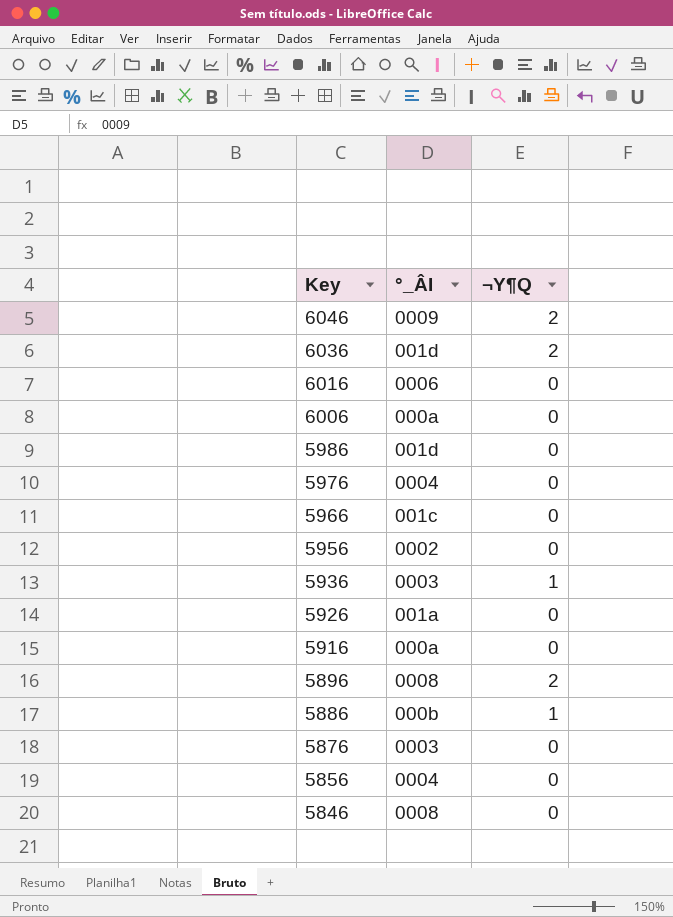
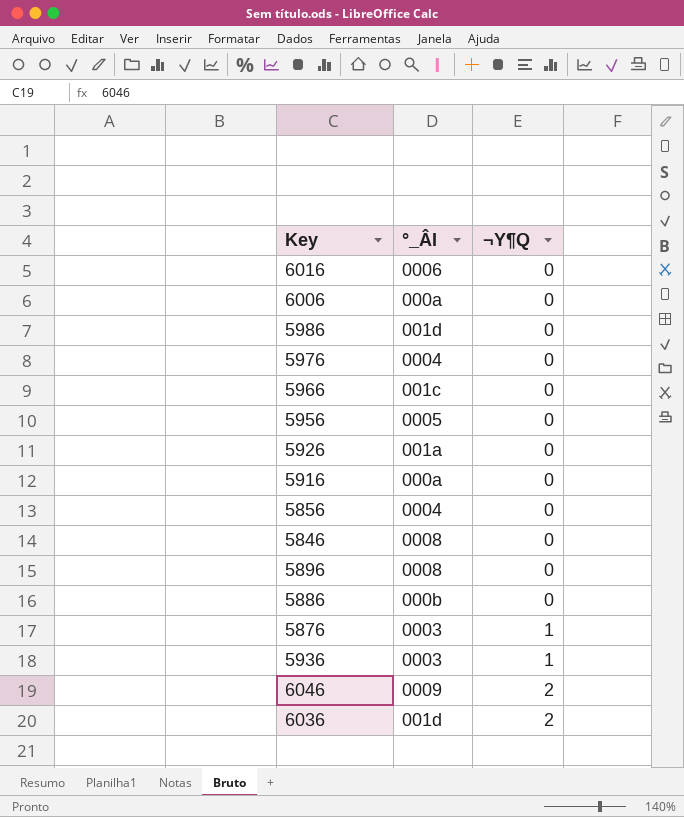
row order: Key descending -> ¬Y¶Q ascending
5956 | °_ÂI: 0002 -> 0005
5896 | ¬Y¶Q: 2 -> 0
5886 | ¬Y¶Q: 1 -> 0
5876 | ¬Y¶Q: 0 -> 1

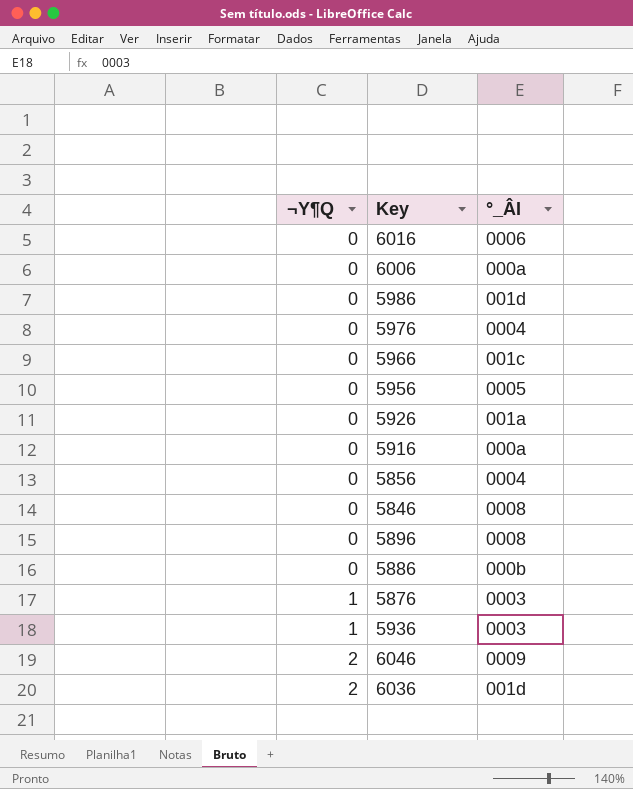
column ¬Y¶Q | position: 3 -> 1

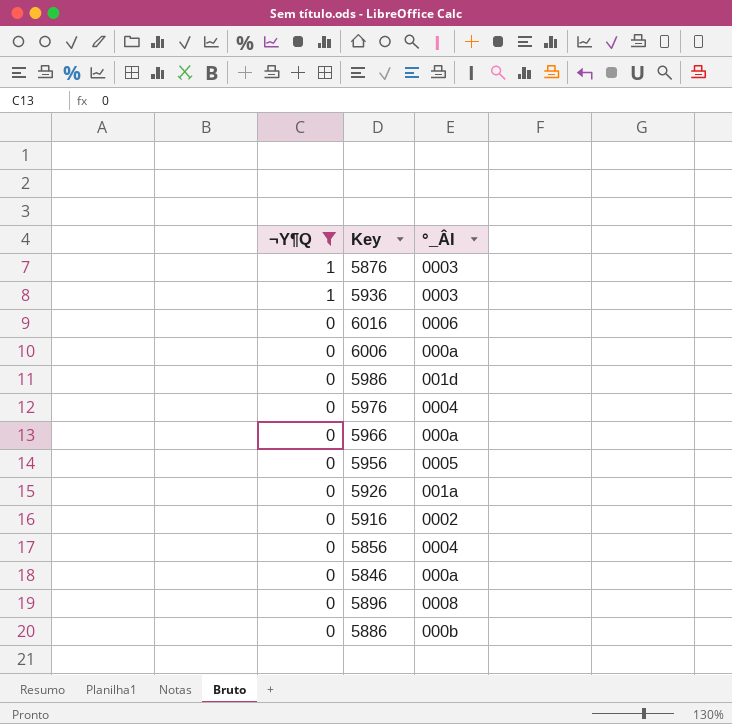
filter: none -> ¬Y¶Q != 2
row order: ¬Y¶Q ascending -> ¬Y¶Q descending
5966 | °_ÂI: 001c -> 000a
5916 | °_ÂI: 000a -> 0002
5846 | °_ÂI: 0008 -> 000a

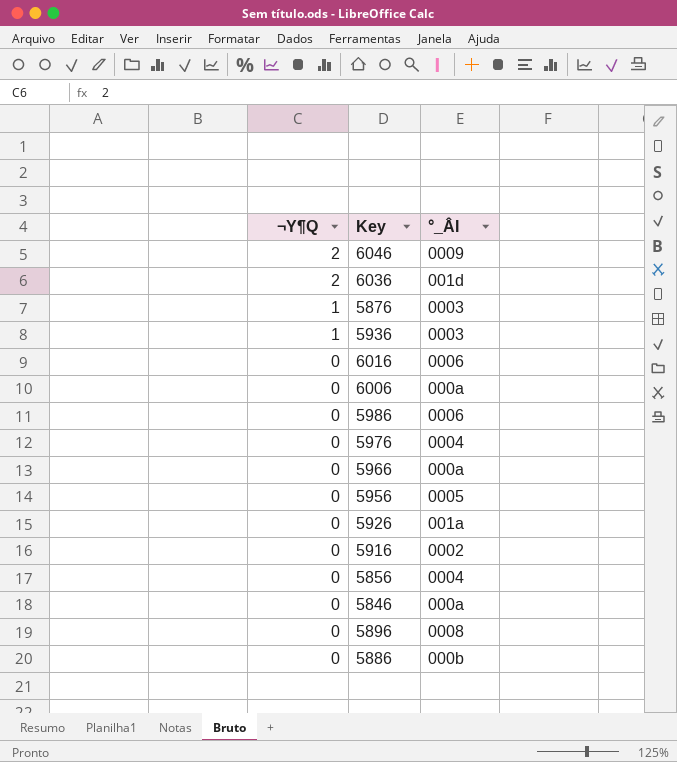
filter: ¬Y¶Q != 2 -> none
5986 | °_ÂI: 001d -> 0006

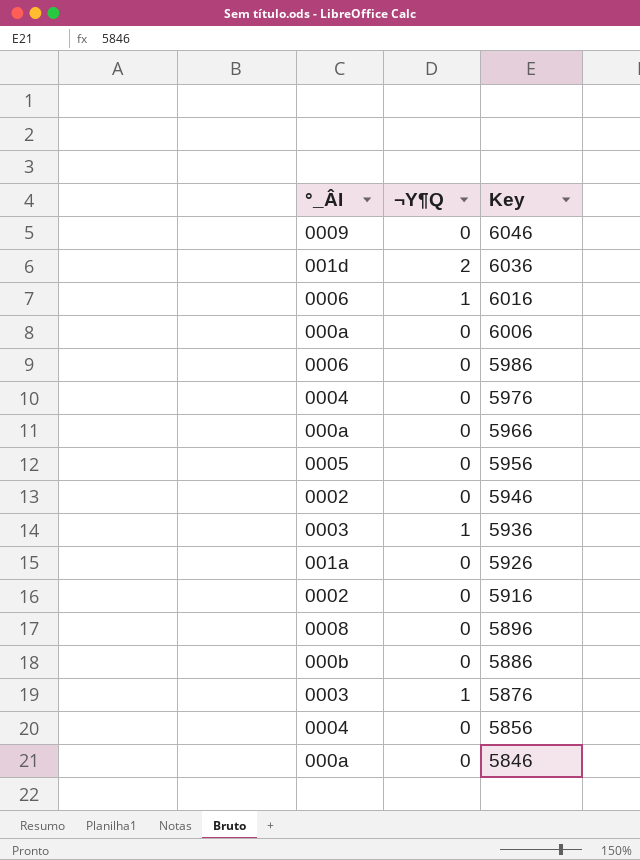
row order: ¬Y¶Q descending -> Key descending
column °_ÂI | position: 3 -> 1
6046 | ¬Y¶Q: 2 -> 0
6016 | ¬Y¶Q: 0 -> 1
row 5946: none -> 0002 | 0

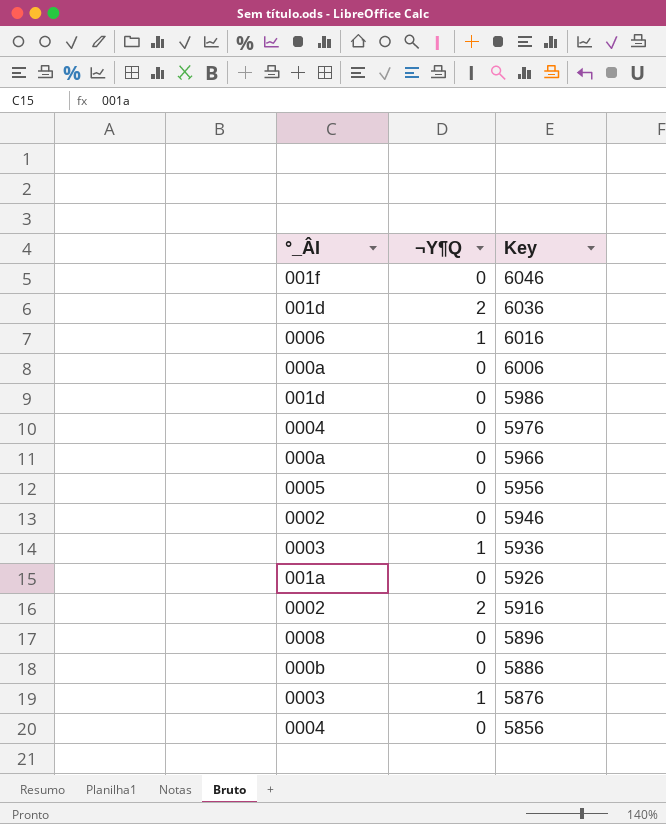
row 5846: 000a | 0 -> none
6046 | °_ÂI: 0009 -> 001f
5986 | °_ÂI: 0006 -> 001d
5916 | ¬Y¶Q: 0 -> 2

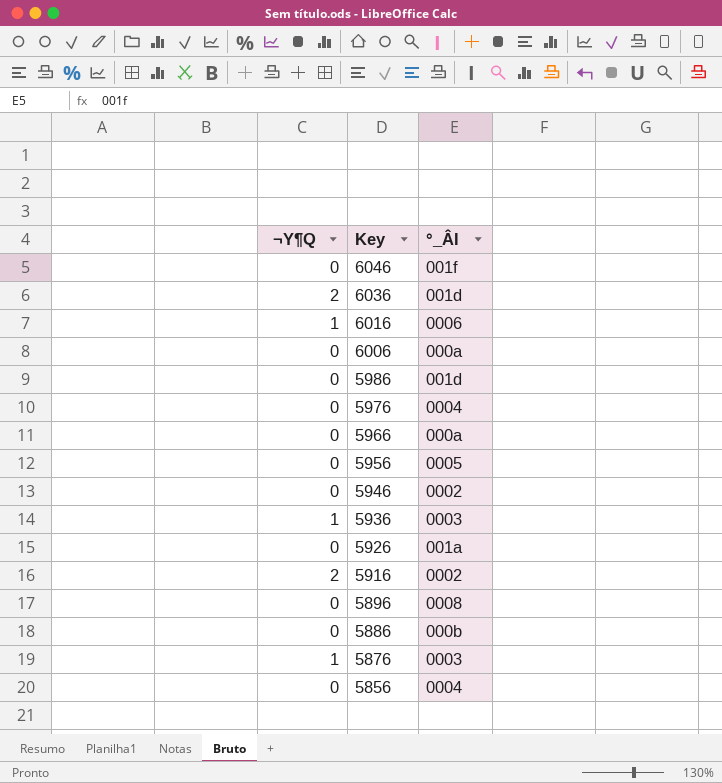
column °_ÂI | position: 1 -> 3

